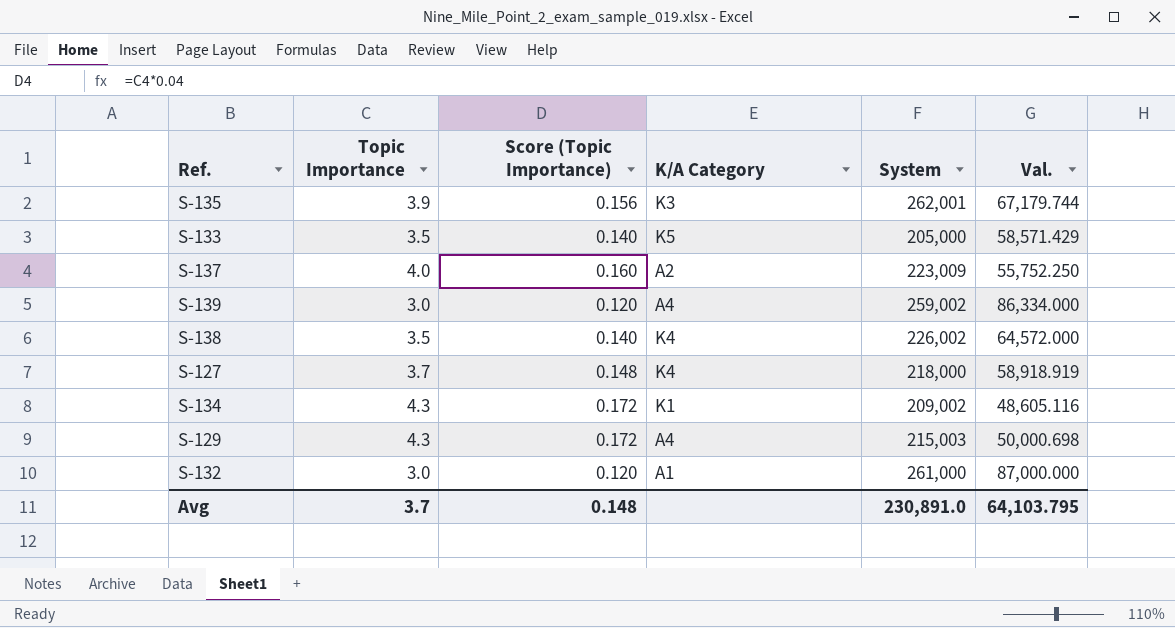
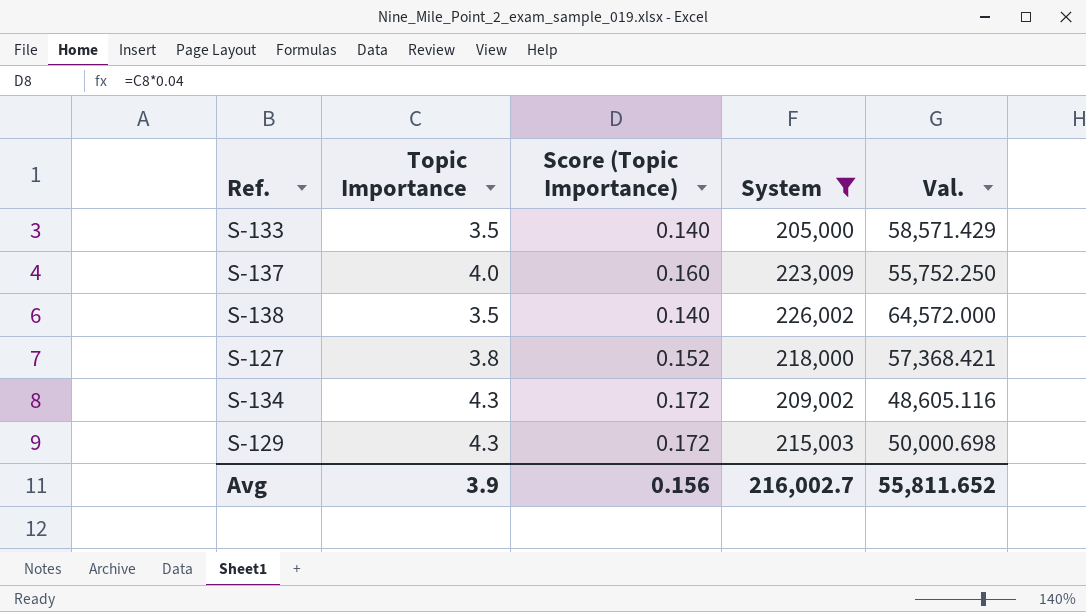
filter: none -> System <= 226,002
column K/A Category | position: 4 -> none
S-127 | Topic Importance: 3.7 -> 3.8
S-127 | Score (Topic Importance): 0.148 -> 0.152
S-127 | Val.: 58,918.919 -> 57,368.421
Avg | Topic Importance: 3.7 -> 3.9
Avg | Score (Topic Importance): 0.148 -> 0.156
Avg | System: 230,891.0 -> 216,002.7
Avg | Val.: 64,103.795 -> 55,811.652

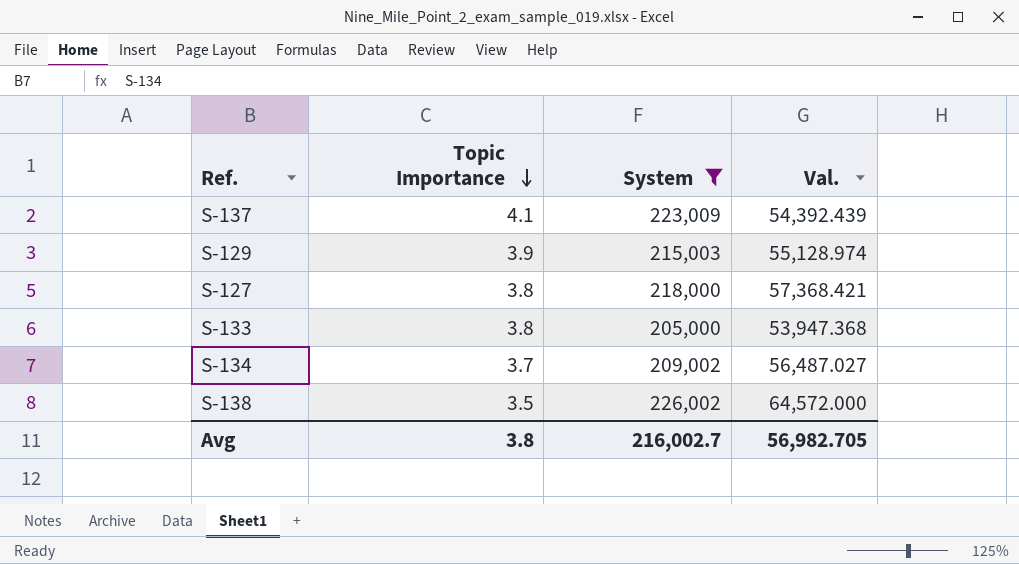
row order: none -> Topic Importance descending
column Score (Topic Importance) | formula: [Topic Importance] * 0.04 -> none
S-137 | Topic Importance: 4.0 -> 4.1
S-137 | Val.: 55,752.250 -> 54,392.439
S-129 | Topic Importance: 4.3 -> 3.9
S-129 | Val.: 50,000.698 -> 55,128.974
S-133 | Topic Importance: 3.5 -> 3.8
S-133 | Val.: 58,571.429 -> 53,947.368
S-134 | Topic Importance: 4.3 -> 3.7
S-134 | Val.: 48,605.116 -> 56,487.027
Avg | Topic Importance: 3.9 -> 3.8
Avg | Val.: 55,811.652 -> 56,982.705

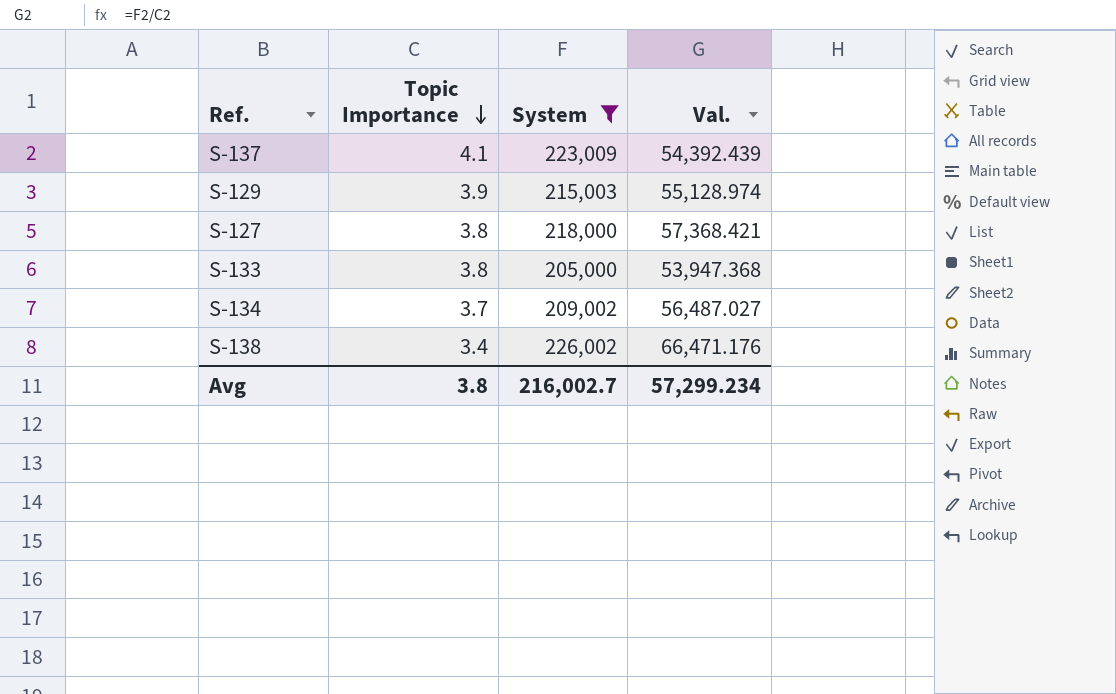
S-138 | Topic Importance: 3.5 -> 3.4
S-138 | Val.: 64,572.000 -> 66,471.176
Avg | Val.: 56,982.705 -> 57,299.234

